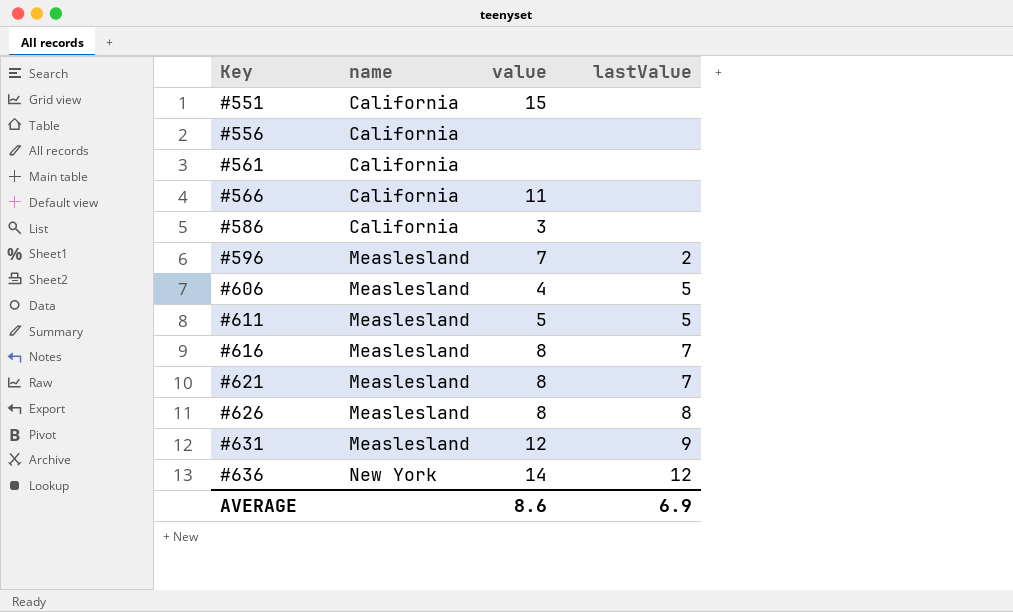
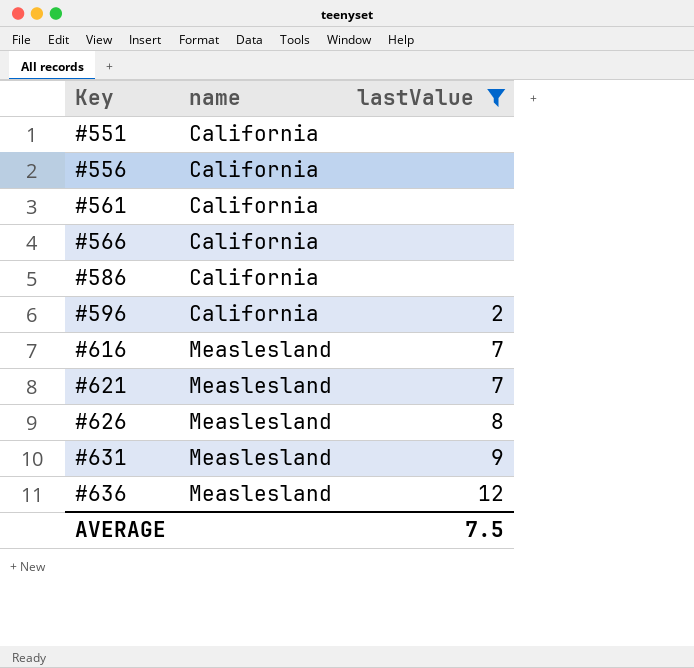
filter: none -> lastValue != 5
column value | position: 3 -> none
#596 | name: Measlesland -> California
#636 | name: New York -> Measlesland
AVERAGE | lastValue: 6.9 -> 7.5

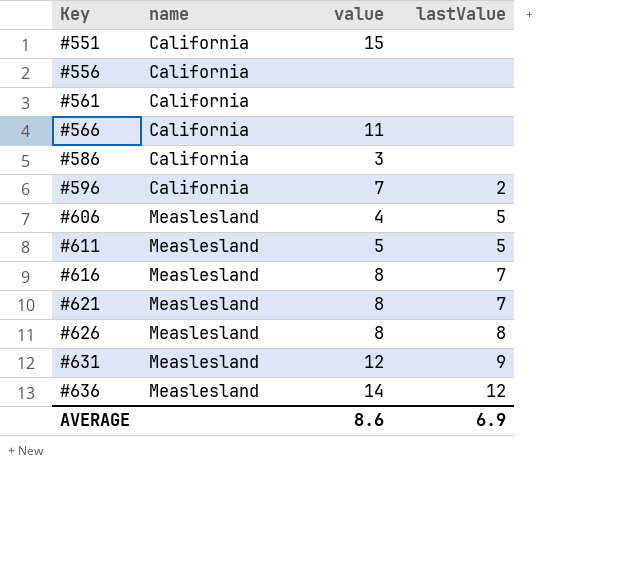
filter: lastValue != 5 -> none
column value | position: none -> 3
AVERAGE | lastValue: 7.5 -> 6.9

